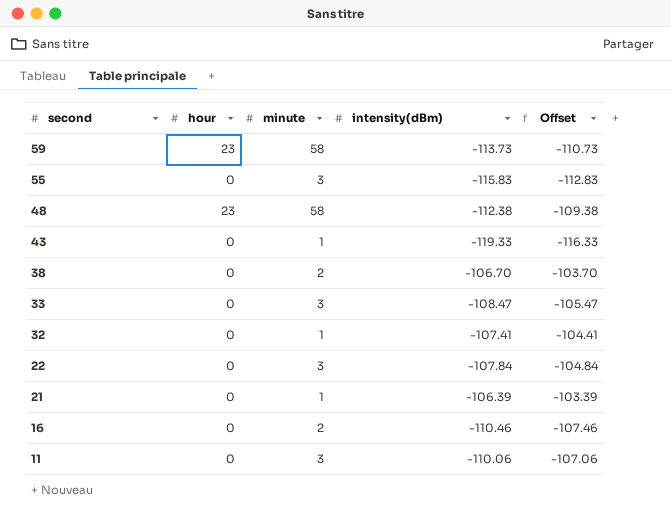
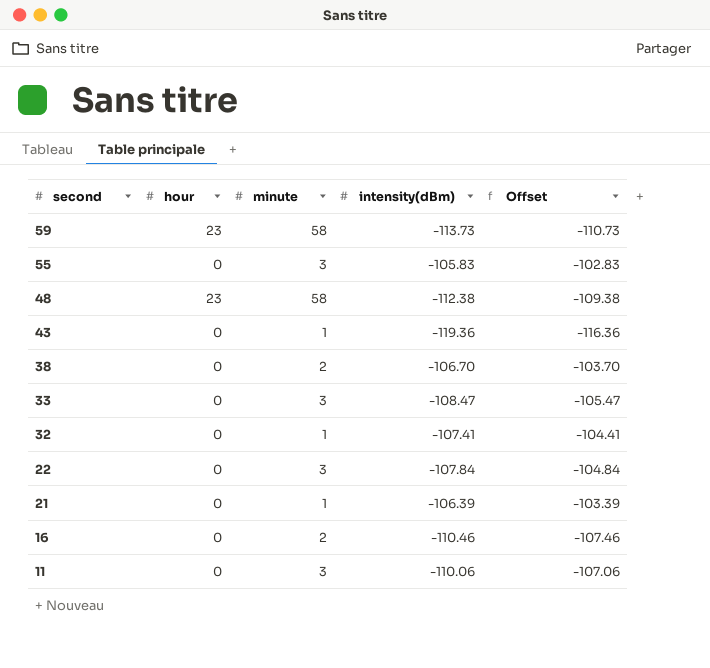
55 | intensity(dBm): -115.83 -> -105.83
55 | Offset: -112.83 -> -102.83
43 | intensity(dBm): -119.33 -> -119.36
43 | Offset: -116.33 -> -116.36

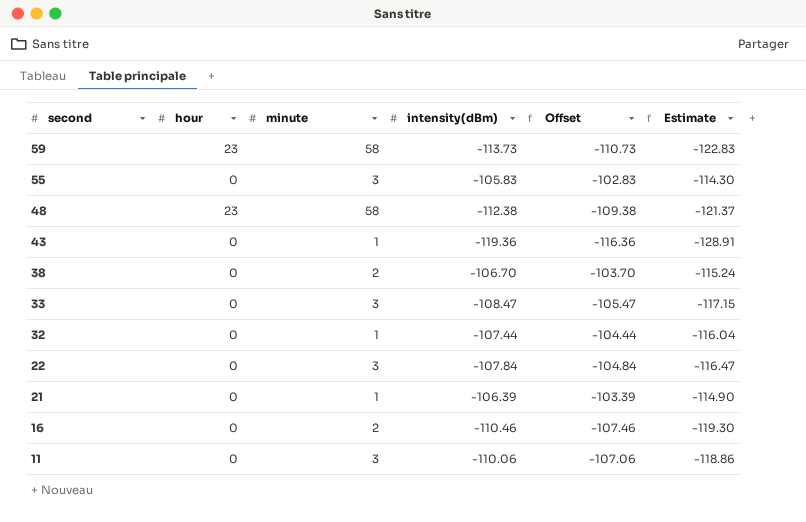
column Estimate | formula: none -> [intensity(dBm)] * 1.08
32 | intensity(dBm): -107.41 -> -107.44
32 | Offset: -104.41 -> -104.44

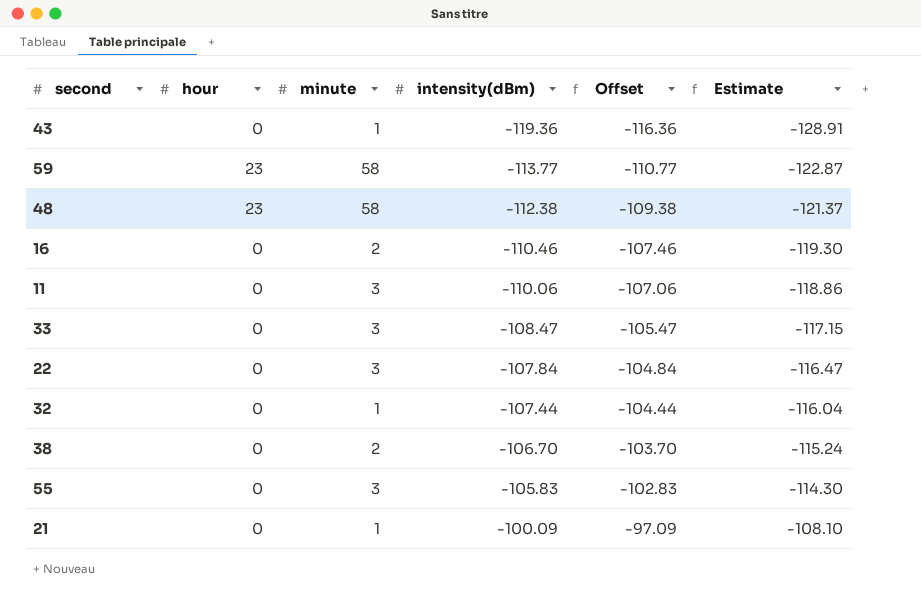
row order: second descending -> intensity(dBm) ascending
59 | intensity(dBm): -113.73 -> -113.77
59 | Offset: -110.73 -> -110.77
59 | Estimate: -122.83 -> -122.87
21 | intensity(dBm): -106.39 -> -100.09
21 | Offset: -103.39 -> -97.09
21 | Estimate: -114.90 -> -108.10

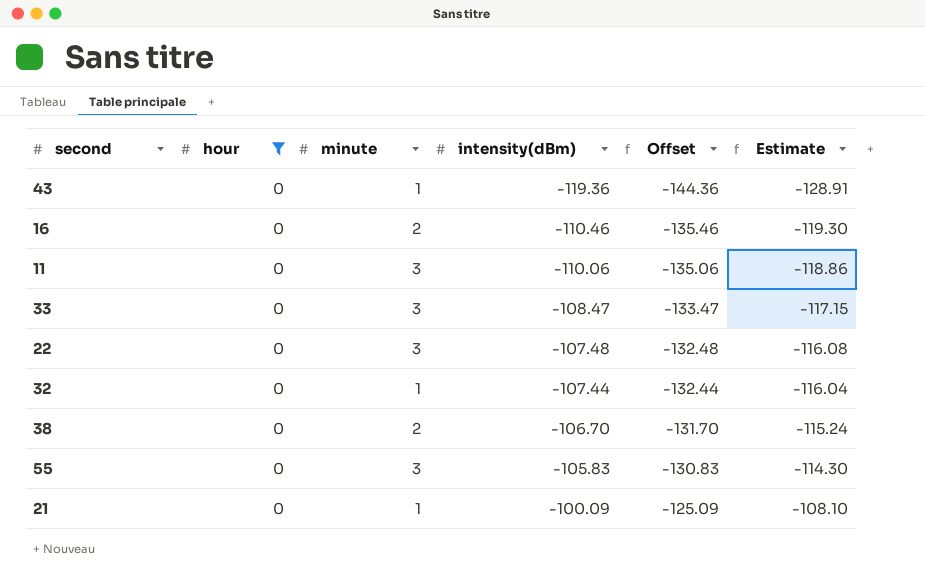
filter: none -> hour = 0
column Offset | formula: [intensity(dBm)] + 3 -> [intensity(dBm)] - 25
22 | intensity(dBm): -107.84 -> -107.48
22 | Estimate: -116.47 -> -116.08

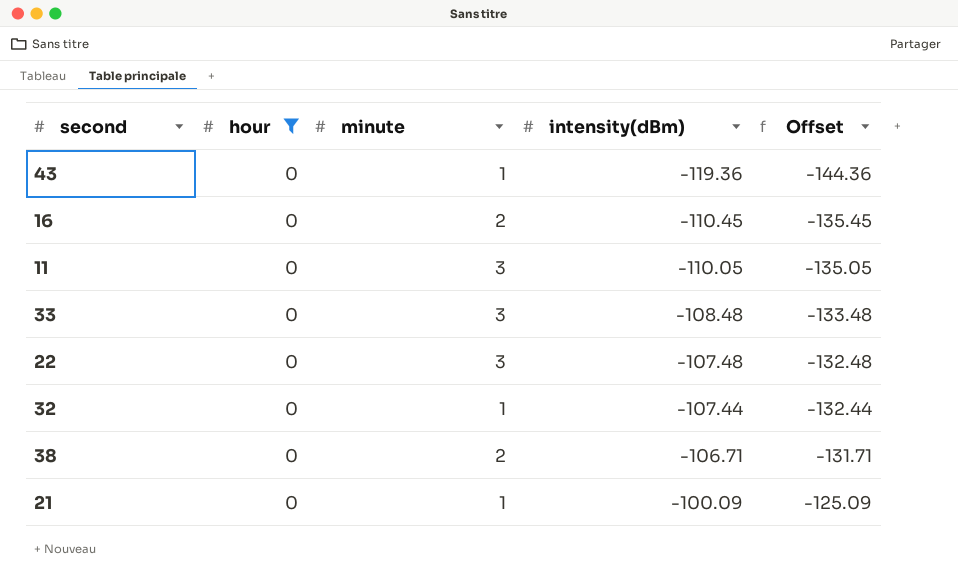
column Estimate | formula: [intensity(dBm)] * 1.08 -> none
row 55: 0 | 3 | -105.83 | -130.83 | -114.30 -> none
16 | intensity(dBm): -110.46 -> -110.45
16 | Offset: -135.46 -> -135.45
11 | intensity(dBm): -110.06 -> -110.05
11 | Offset: -135.06 -> -135.05
33 | intensity(dBm): -108.47 -> -108.48
33 | Offset: -133.47 -> -133.48
38 | intensity(dBm): -106.70 -> -106.71
38 | Offset: -131.70 -> -131.71

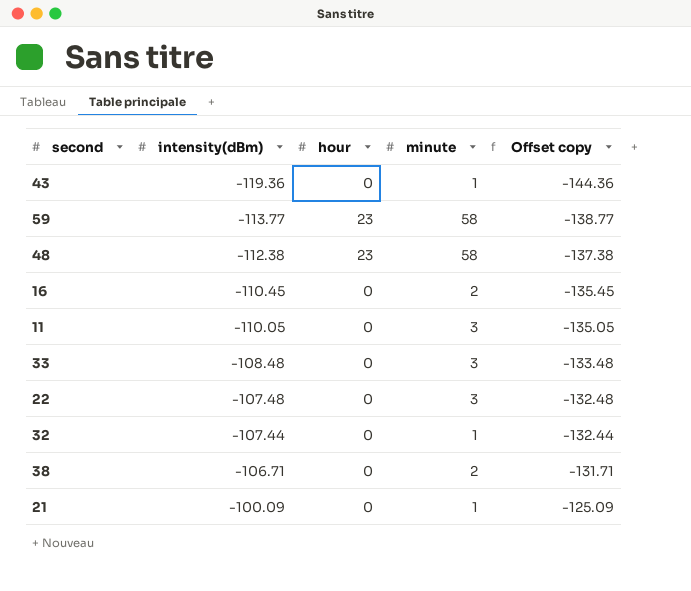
filter: hour = 0 -> none
column intensity(dBm) | position: 4 -> 2
column name: Offset -> Offset copy

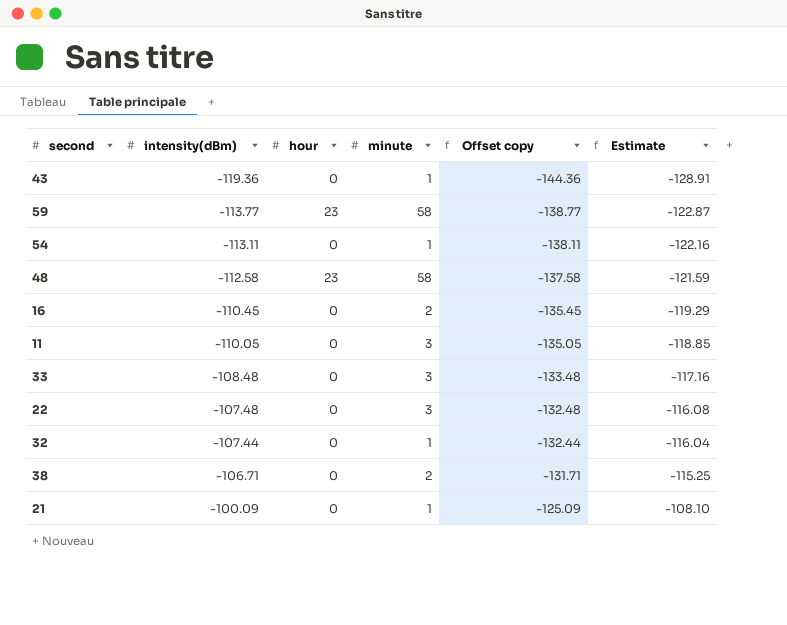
column Estimate | formula: none -> [intensity(dBm)] * 1.08
row 54: none -> -113.11 | 0 | 1 | -138.11 | -122.16
48 | intensity(dBm): -112.38 -> -112.58
48 | Offset copy: -137.38 -> -137.58

